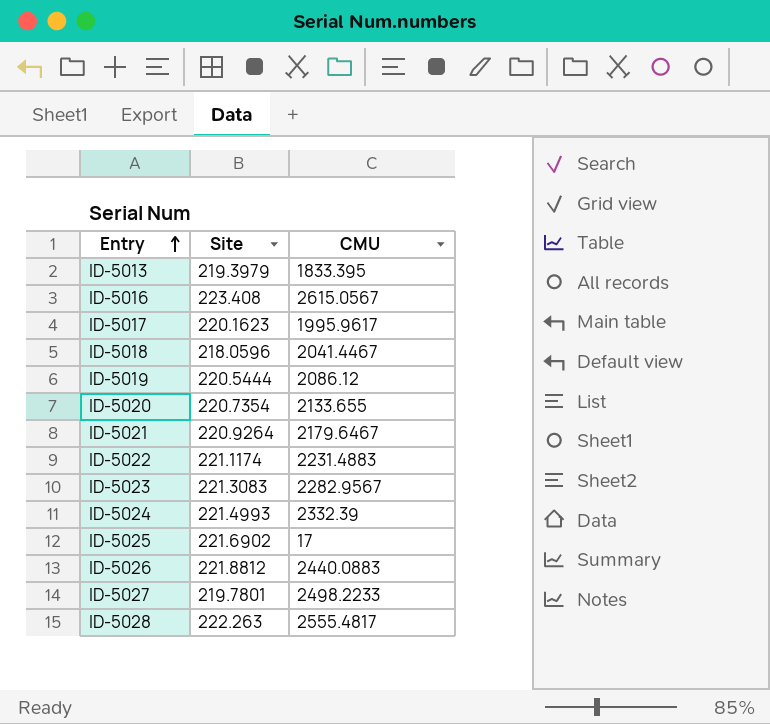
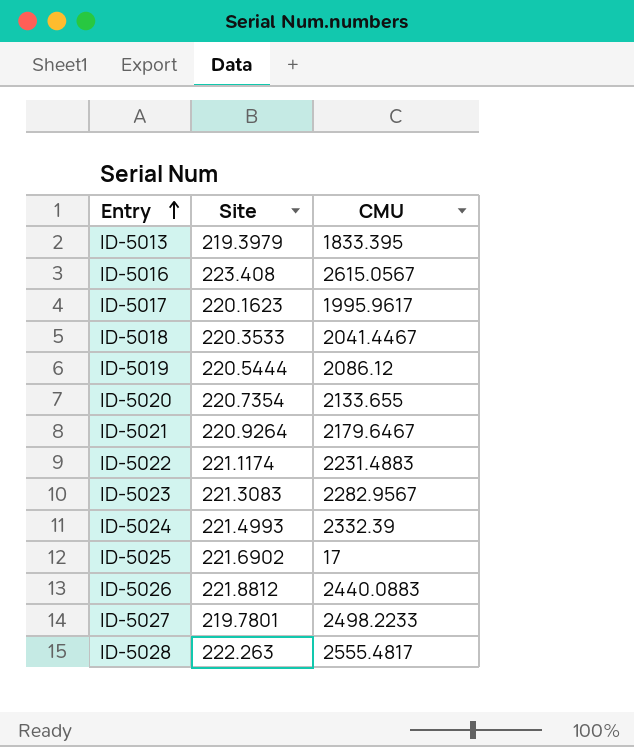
ID-5018 | Site: 218.0596 -> 220.3533

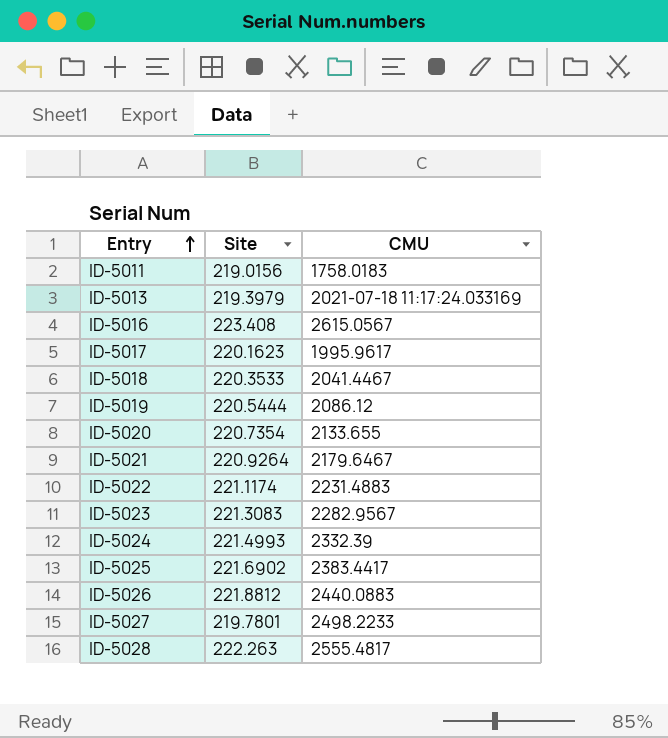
row ID-5011: none -> 219.0156 | 1758.0183
ID-5013 | CMU: 1833.395 -> 2021-07-18 11:17:24.033169
ID-5025 | CMU: 17 -> 2383.4417

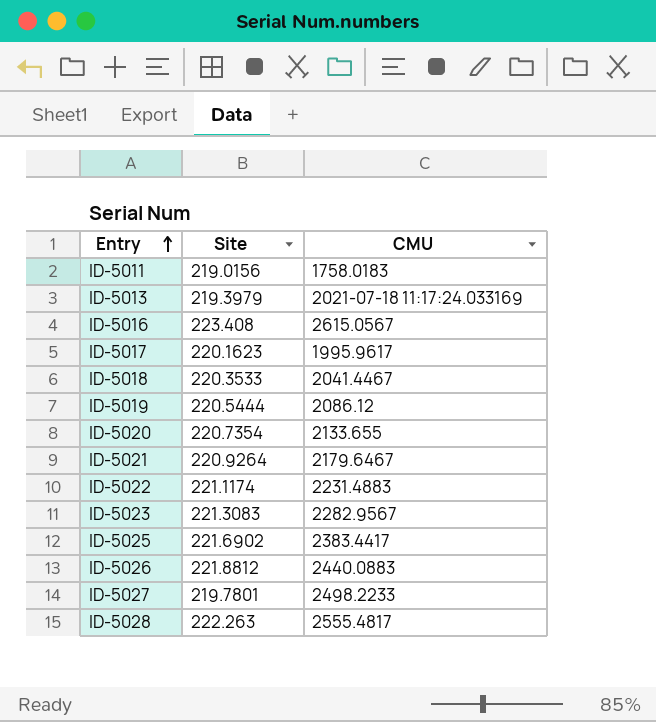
row ID-5024: 221.4993 | 2332.39 -> none

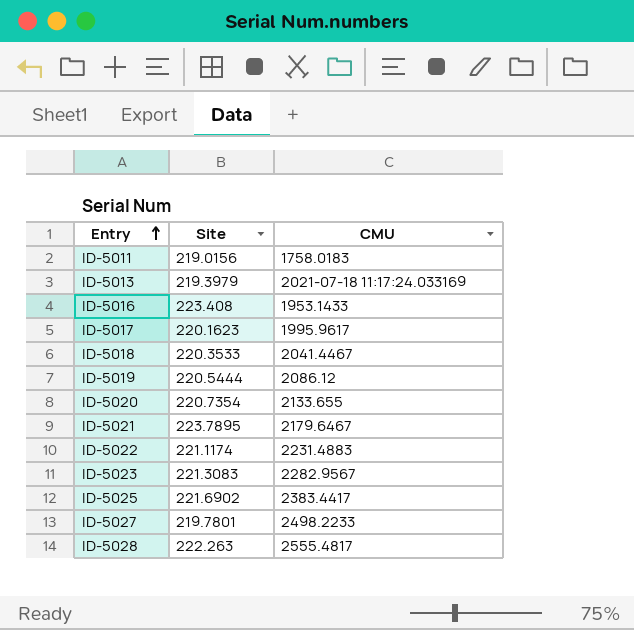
row ID-5026: 221.8812 | 2440.0883 -> none
ID-5016 | CMU: 2615.0567 -> 1953.1433
ID-5021 | Site: 220.9264 -> 223.7895

